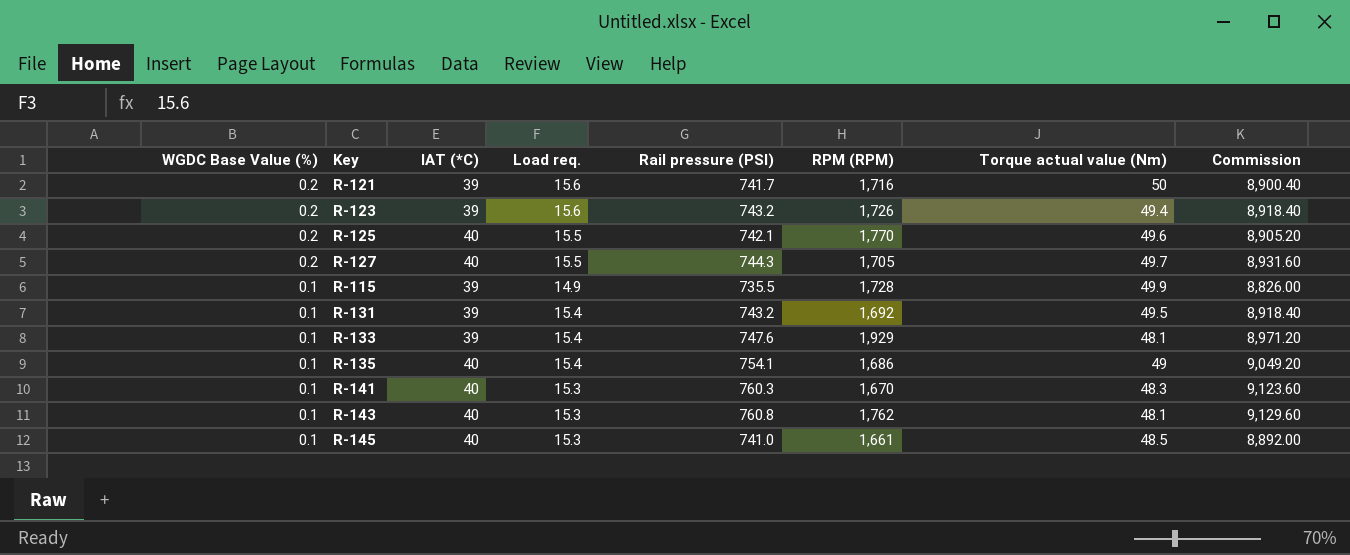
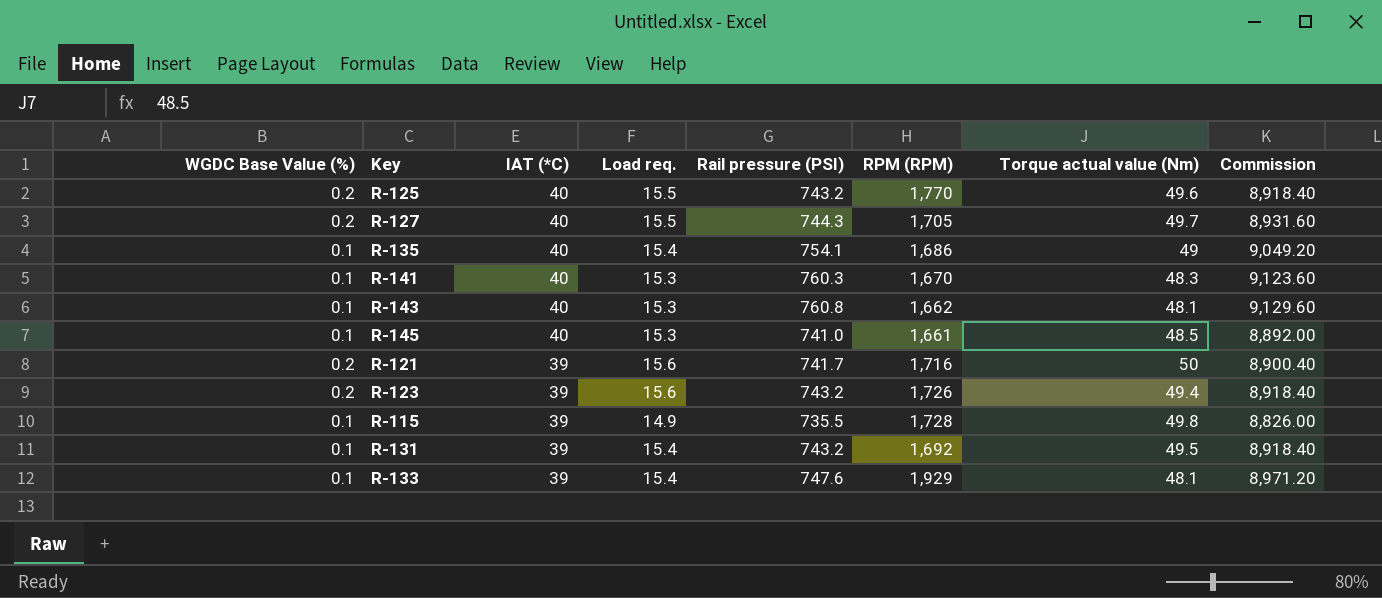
row order: WGDC Base Value (%) descending -> IAT (*C) descending
R-125 | Rail pressure (PSI): 742.1 -> 743.2
R-125 | Commission: 8,905.20 -> 8,918.40
R-143 | RPM (RPM): 1,762 -> 1,662
R-115 | Torque actual value (Nm): 49.9 -> 49.8

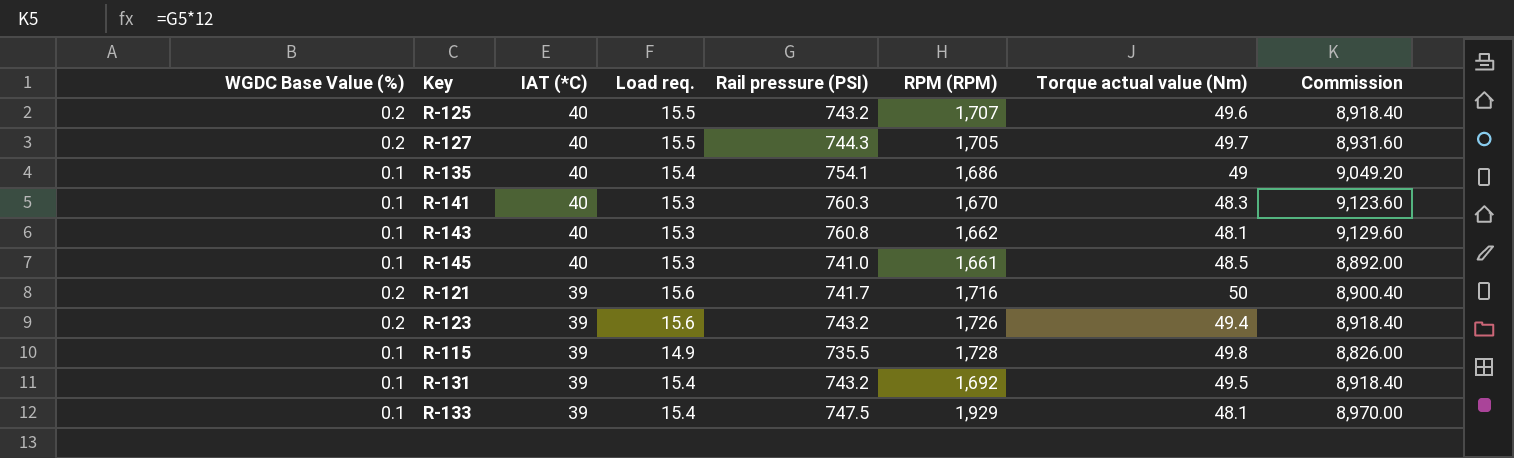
R-125 | RPM (RPM): 1,770 -> 1,707
R-133 | Rail pressure (PSI): 747.6 -> 747.5
R-133 | Commission: 8,971.20 -> 8,970.00

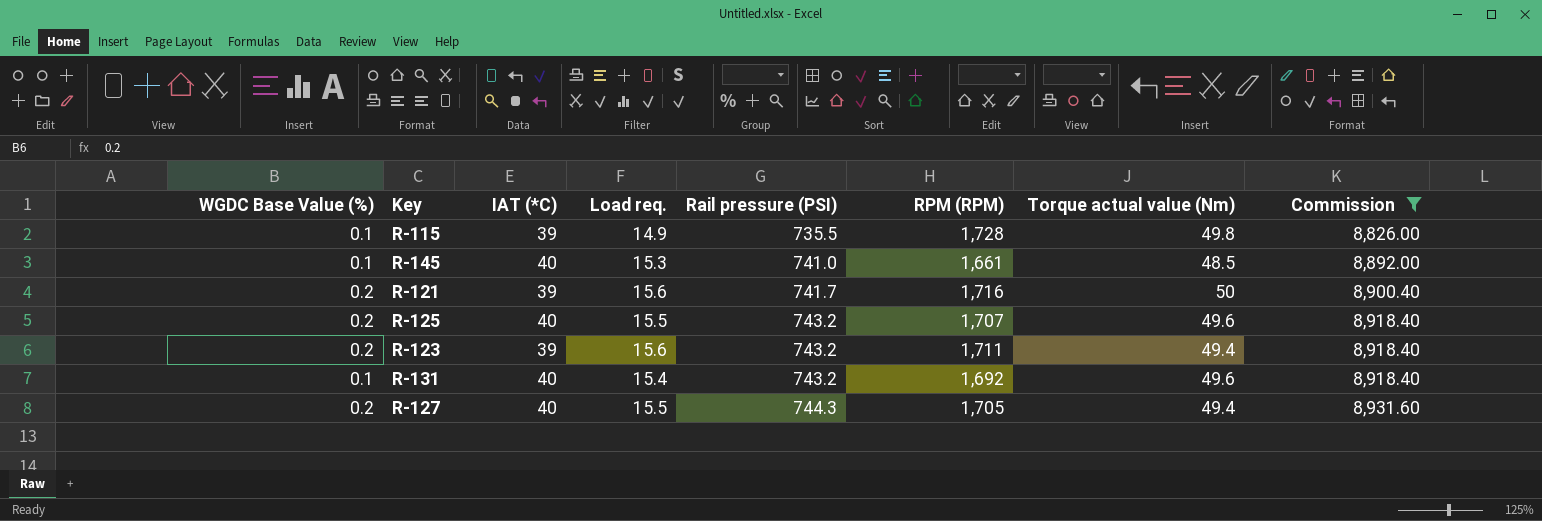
filter: none -> Commission <= 8,931.60
row order: IAT (*C) descending -> Rail pressure (PSI) ascending
R-123 | RPM (RPM): 1,726 -> 1,711
R-131 | IAT (*C): 39 -> 40
R-131 | Torque actual value (Nm): 49.5 -> 49.6
R-127 | Torque actual value (Nm): 49.7 -> 49.4

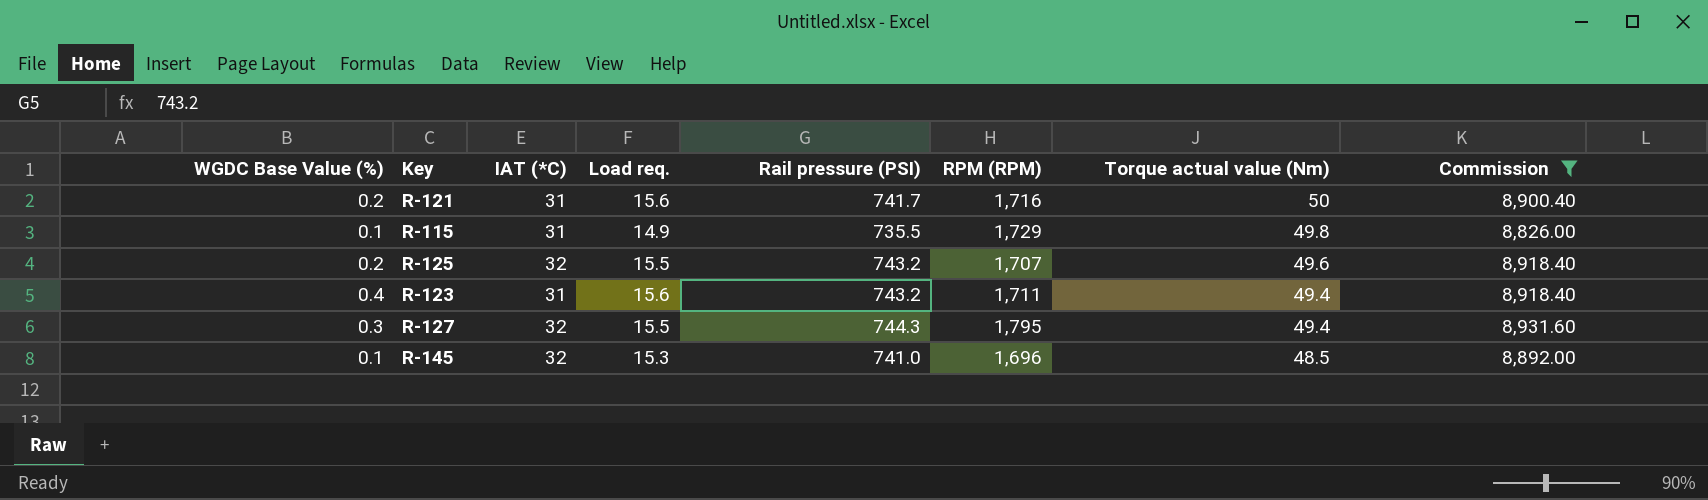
row order: Rail pressure (PSI) ascending -> Torque actual value (Nm) descending
row R-131: 0.1 | 40 | 15.4 | 743.2 | 1,692 | 49.6 | 8,918.40 -> none
R-121 | IAT (*C): 39 -> 31
R-115 | IAT (*C): 39 -> 31
R-115 | RPM (RPM): 1,728 -> 1,729
R-125 | IAT (*C): 40 -> 32
R-123 | WGDC Base Value (%): 0.2 -> 0.4
R-123 | IAT (*C): 39 -> 31
R-127 | WGDC Base Value (%): 0.2 -> 0.3
R-127 | IAT (*C): 40 -> 32
R-127 | RPM (RPM): 1,705 -> 1,795
R-145 | IAT (*C): 40 -> 32
R-145 | RPM (RPM): 1,661 -> 1,696

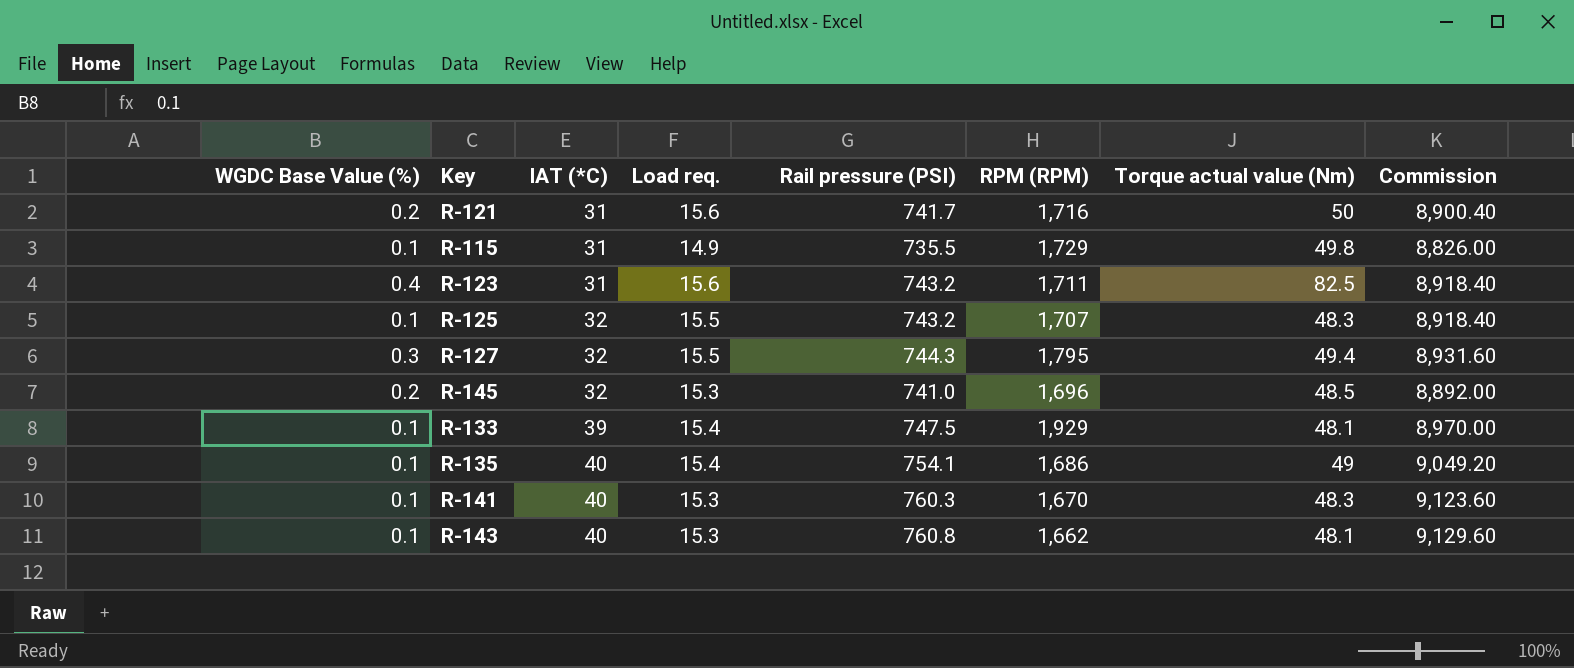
filter: Commission <= 8,931.60 -> none
row order: Torque actual value (Nm) descending -> IAT (*C) ascending
R-123 | Torque actual value (Nm): 49.4 -> 82.5
R-125 | WGDC Base Value (%): 0.2 -> 0.1
R-125 | Torque actual value (Nm): 49.6 -> 48.3
R-145 | WGDC Base Value (%): 0.1 -> 0.2

